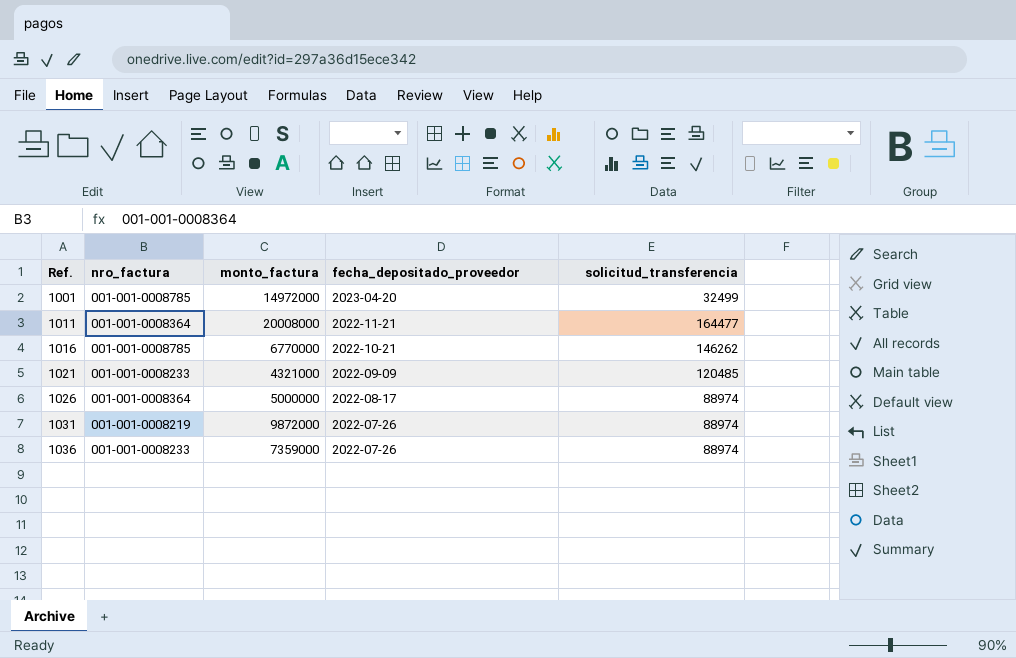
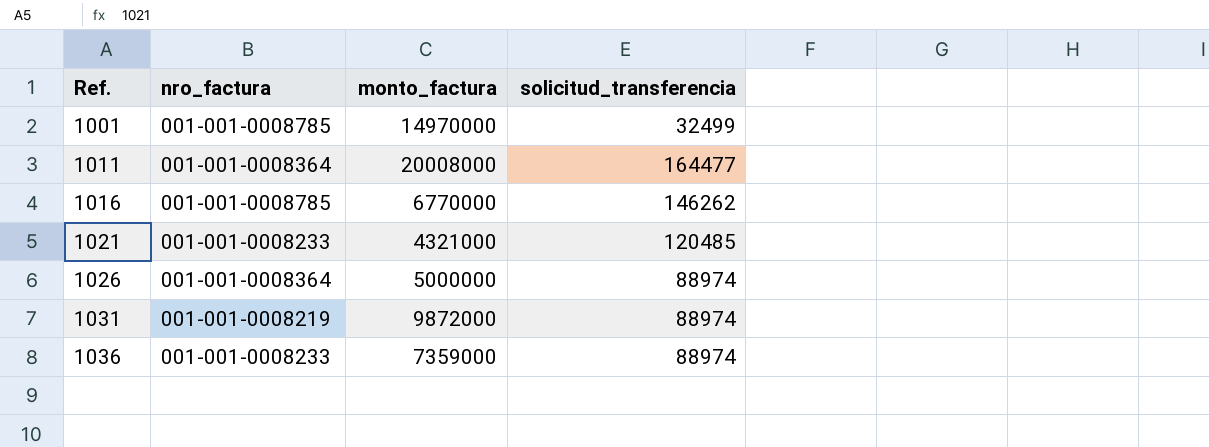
column fecha_depositado_proveedor | position: 4 -> none
1001 | monto_factura: 14972000 -> 14970000

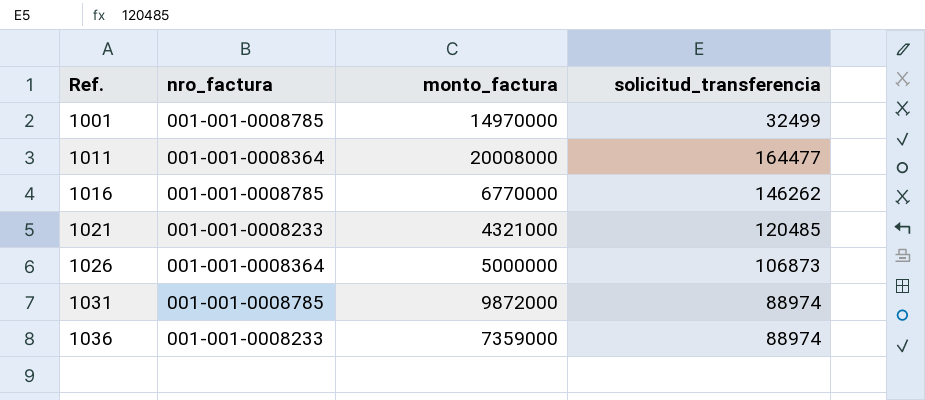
1026 | solicitud_transferencia: 88974 -> 106873
1031 | nro_factura: 001-001-0008219 -> 001-001-0008785

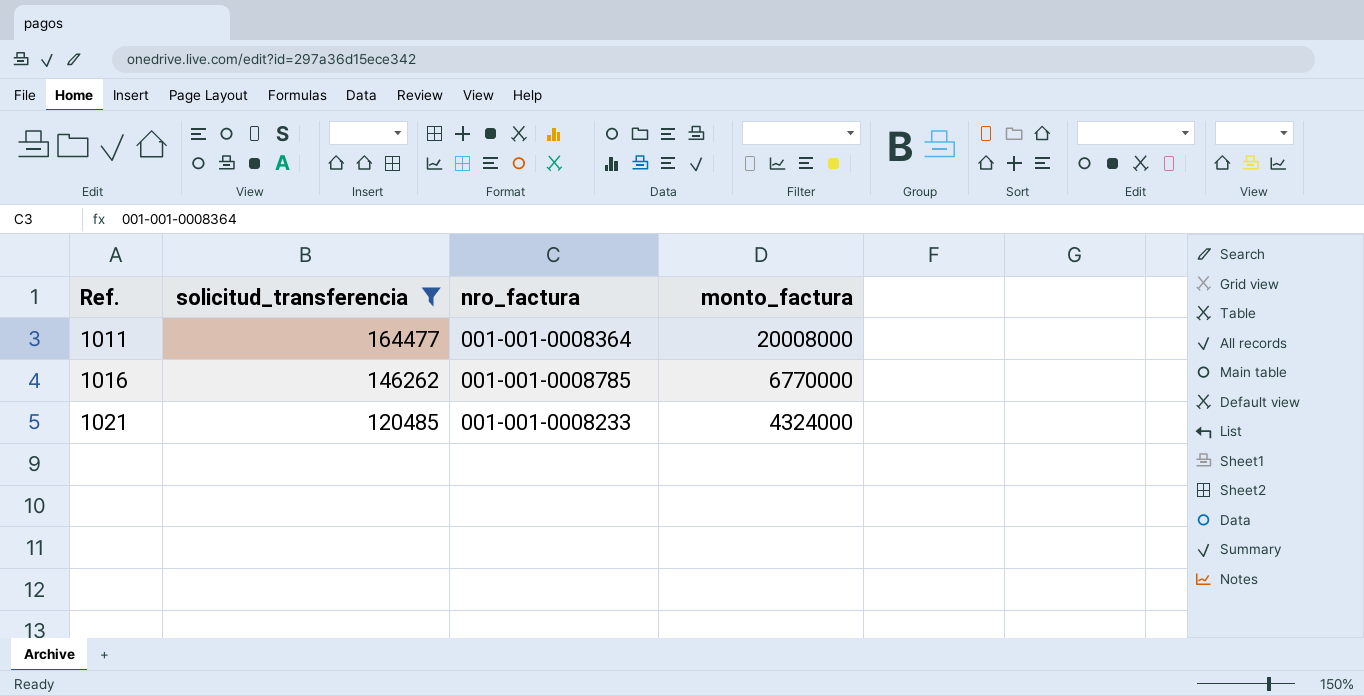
filter: none -> solicitud_transferencia >= 120485
column solicitud_transferencia | position: 4 -> 2
1021 | monto_factura: 4321000 -> 4324000

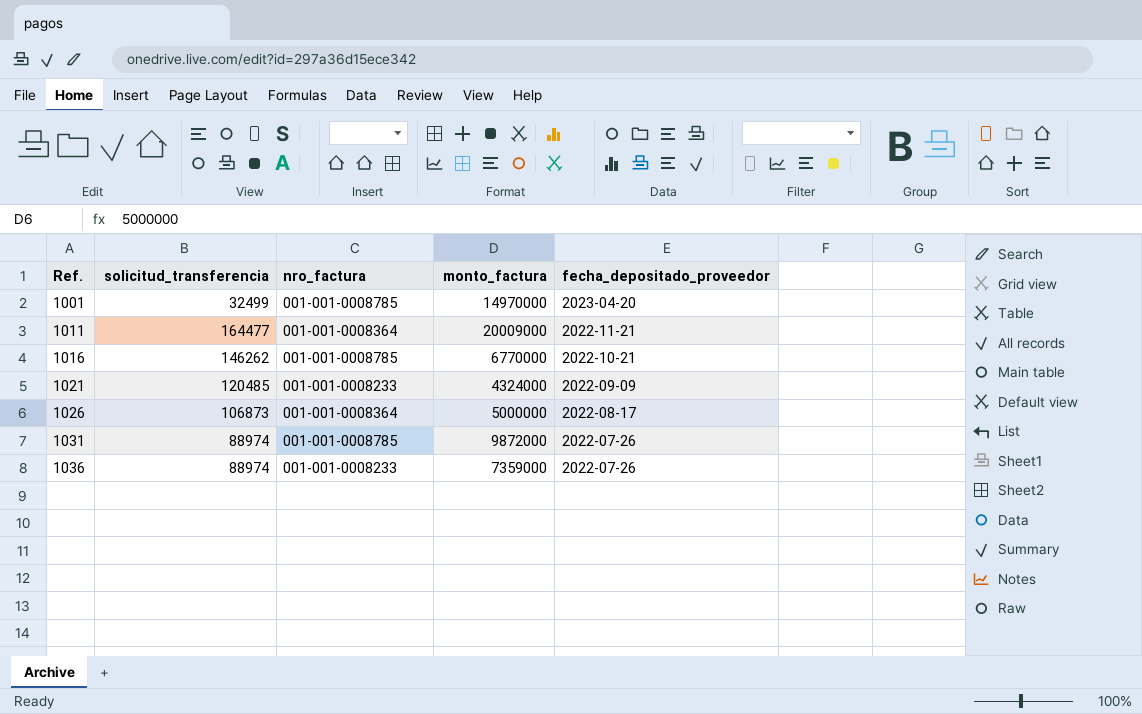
filter: solicitud_transferencia >= 120485 -> none
column fecha_depositado_proveedor | position: none -> 5
1011 | monto_factura: 20008000 -> 20009000

